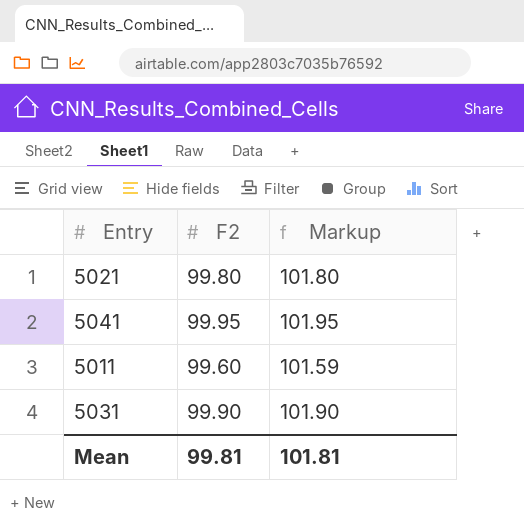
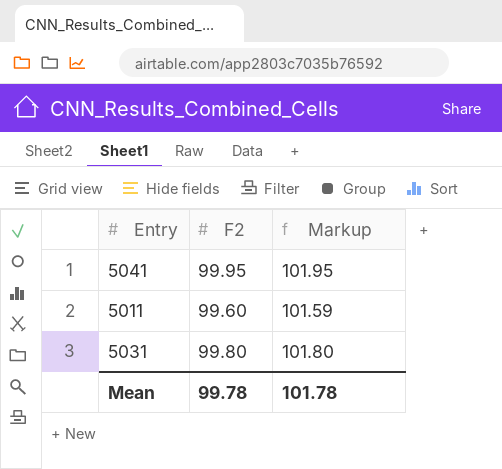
row 5021: 99.80 | 101.80 -> none
5031 | F2: 99.90 -> 99.80
5031 | Markup: 101.90 -> 101.80
Mean | F2: 99.81 -> 99.78
Mean | Markup: 101.81 -> 101.78

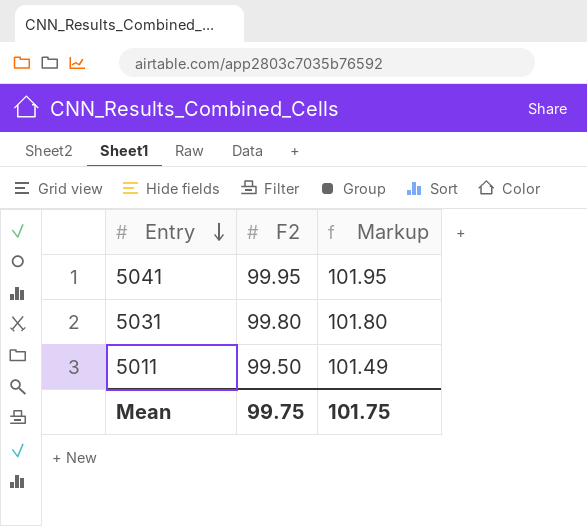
row order: none -> Entry descending
5011 | F2: 99.60 -> 99.50
5011 | Markup: 101.59 -> 101.49
Mean | F2: 99.78 -> 99.75
Mean | Markup: 101.78 -> 101.75

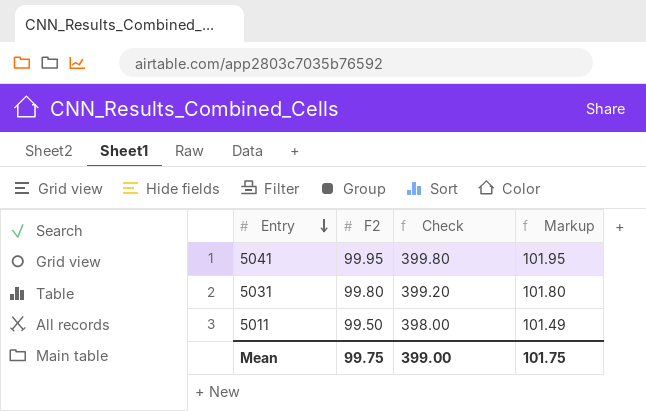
column Check | formula: none -> [F2] * 4

